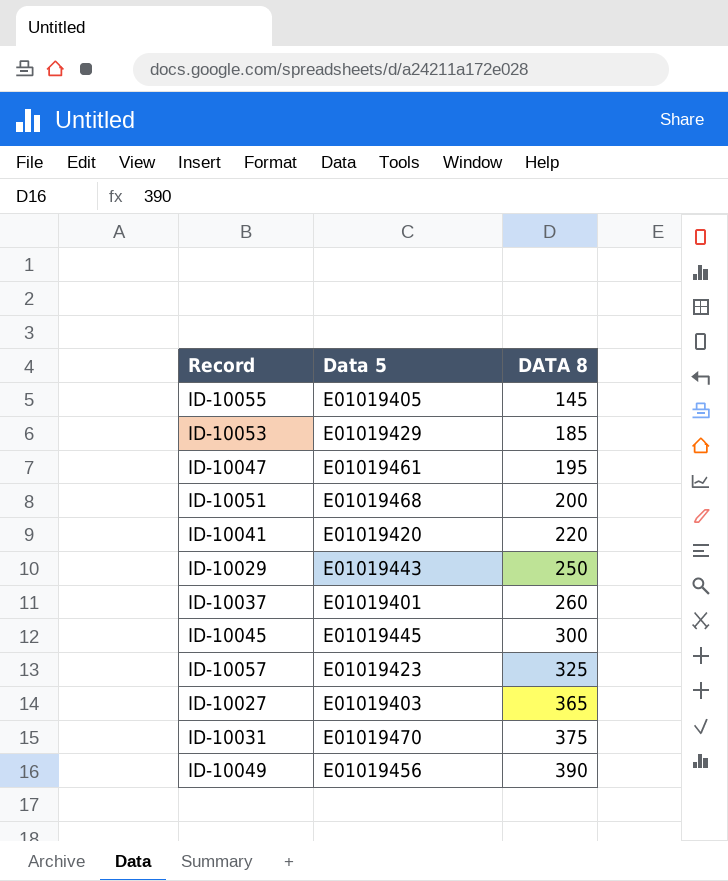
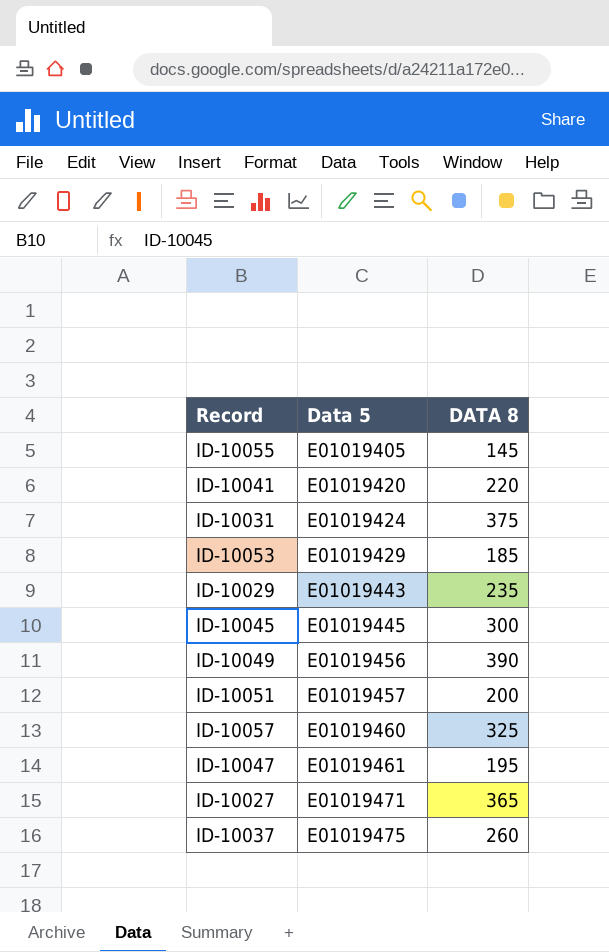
row order: DATA 8 ascending -> Data 5 ascending
ID-10031 | Data 5: E01019470 -> E01019424
ID-10029 | DATA 8: 250 -> 235
ID-10051 | Data 5: E01019468 -> E01019457
ID-10057 | Data 5: E01019423 -> E01019460
ID-10027 | Data 5: E01019403 -> E01019471
ID-10037 | Data 5: E01019401 -> E01019475

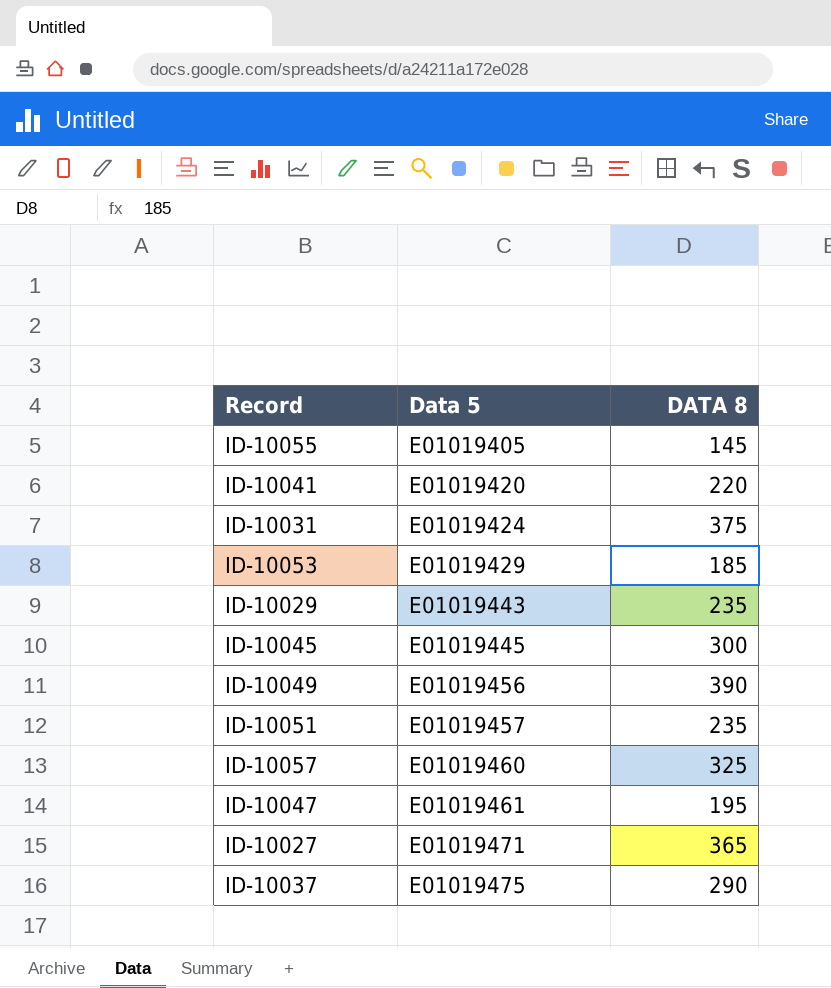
ID-10051 | DATA 8: 200 -> 235
ID-10037 | DATA 8: 260 -> 290

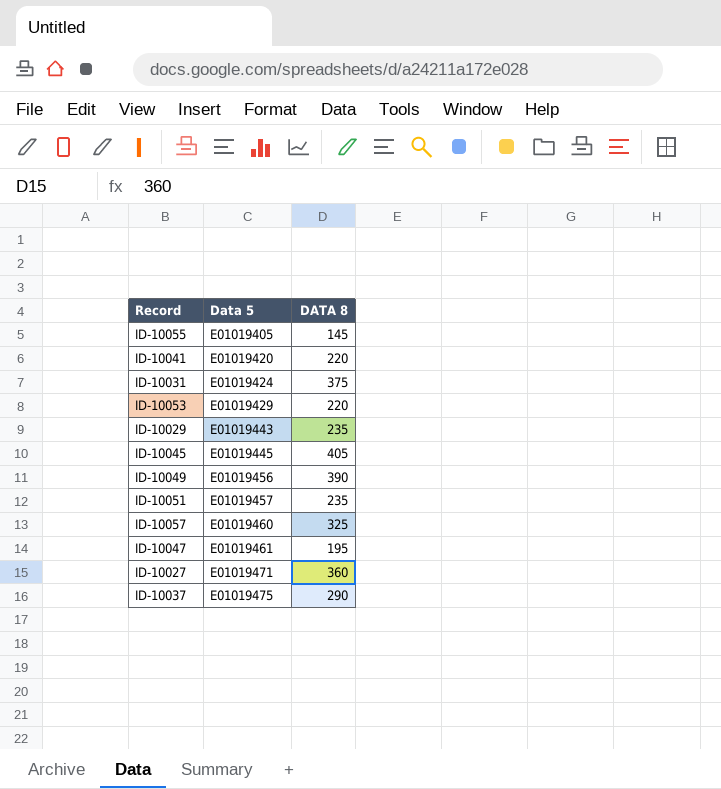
ID-10053 | DATA 8: 185 -> 220
ID-10045 | DATA 8: 300 -> 405
ID-10027 | DATA 8: 365 -> 360

